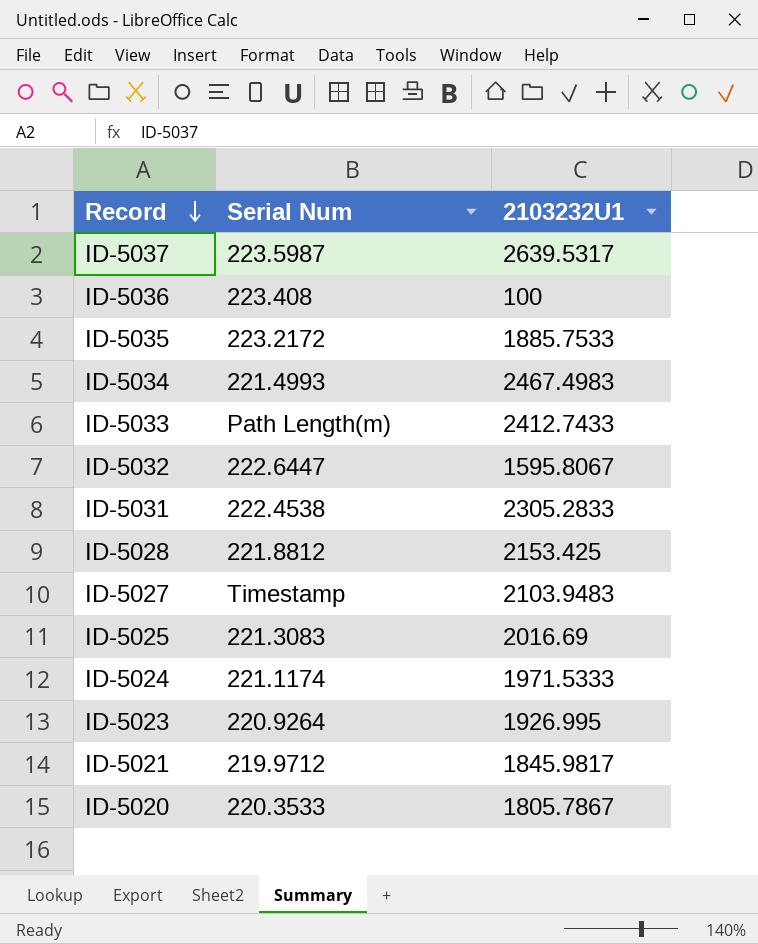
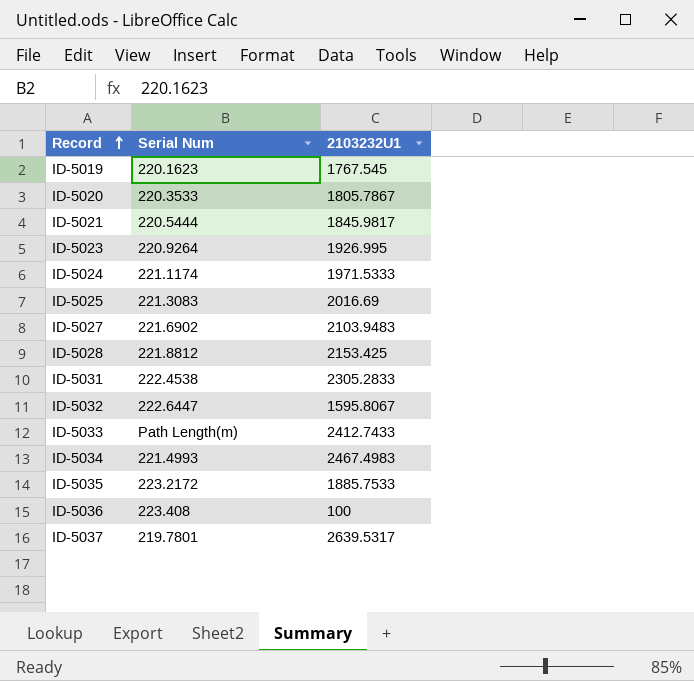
row order: Record descending -> Record ascending
row ID-5019: none -> 220.1623 | 1767.545
ID-5021 | Serial Num: 219.9712 -> 220.5444
ID-5027 | Serial Num: Timestamp -> 221.6902
ID-5037 | Serial Num: 223.5987 -> 219.7801

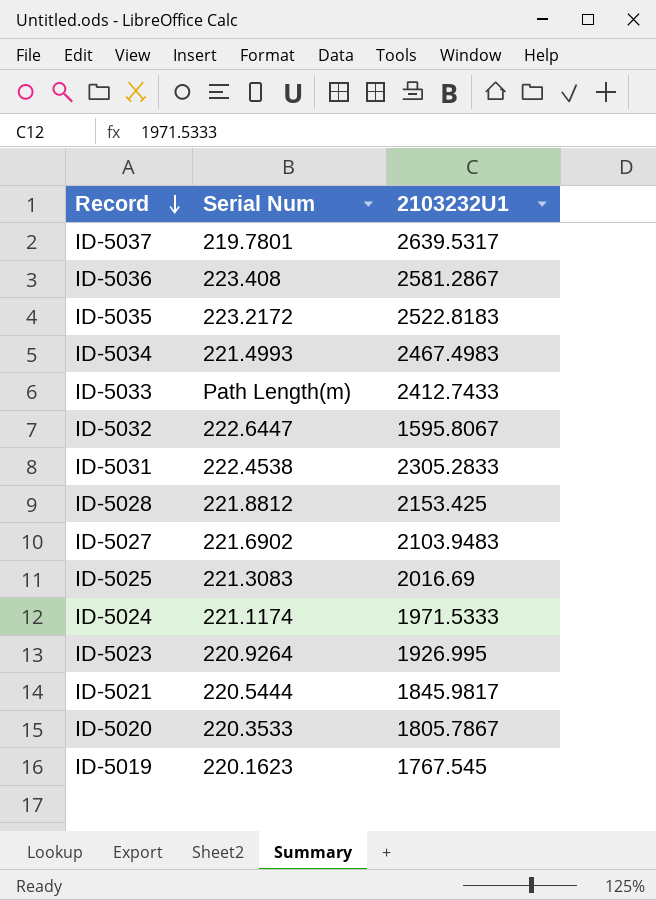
row order: Record ascending -> Record descending
ID-5036 | 2103232U1: 100 -> 2581.2867
ID-5035 | 2103232U1: 1885.7533 -> 2522.8183

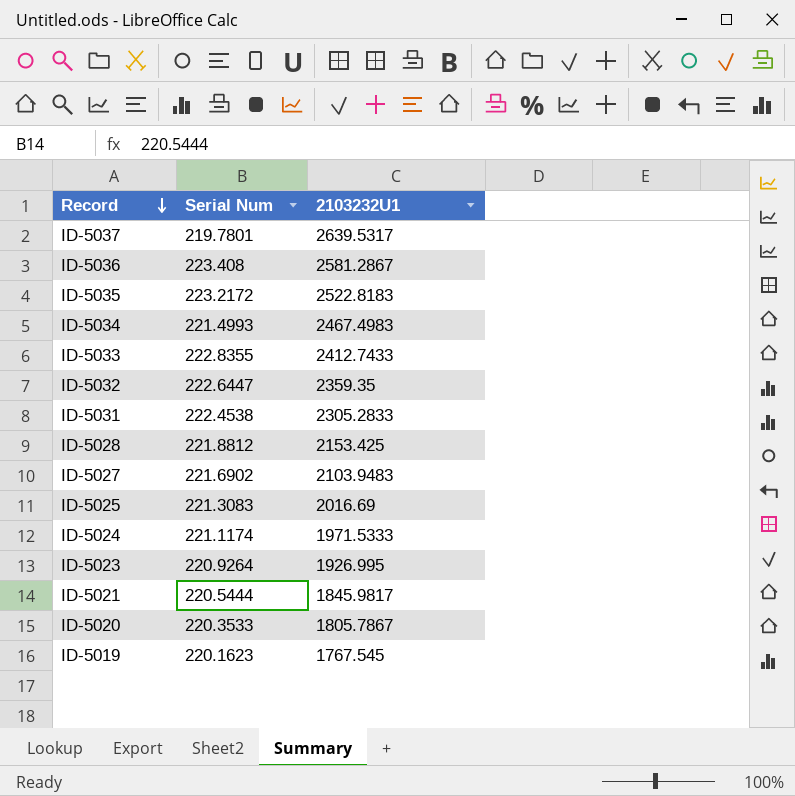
ID-5033 | Serial Num: Path Length(m) -> 222.8355
ID-5032 | 2103232U1: 1595.8067 -> 2359.35

